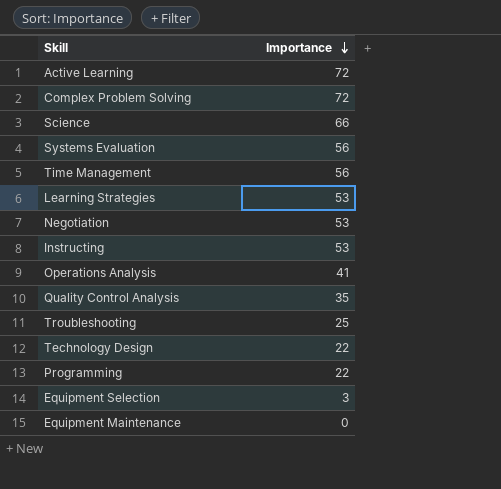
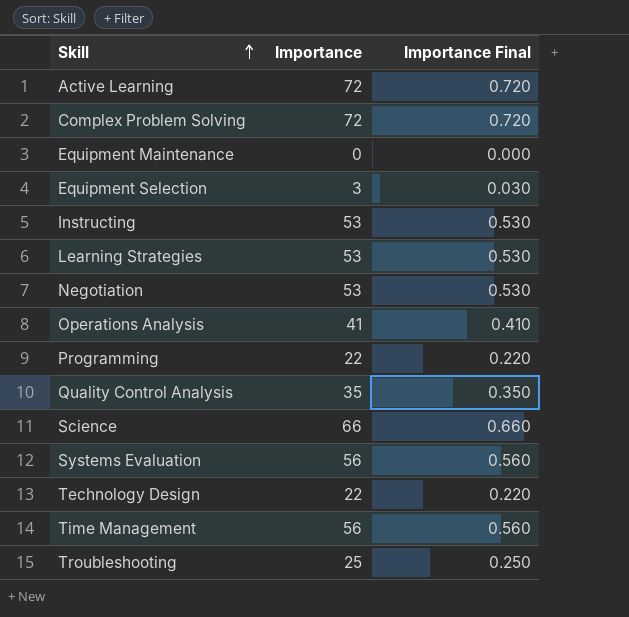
row order: Importance descending -> Skill ascending
column Importance Final | formula: none -> [Importance] * 0.01

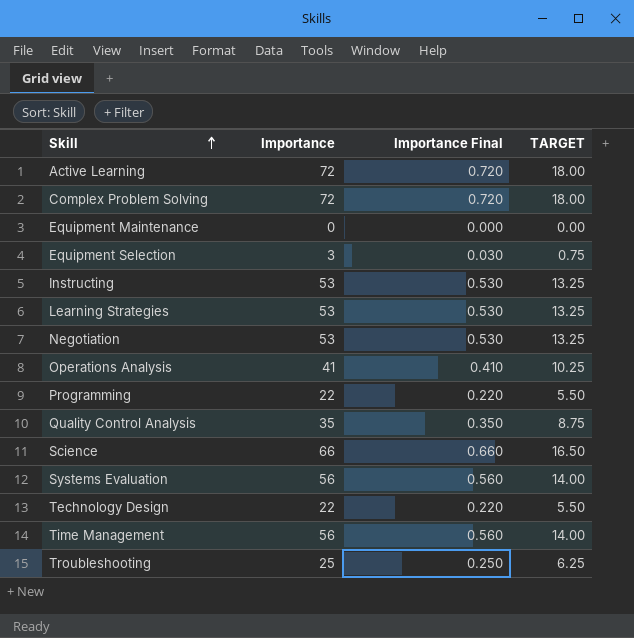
column TARGET | formula: none -> [Importance] * 0.25

